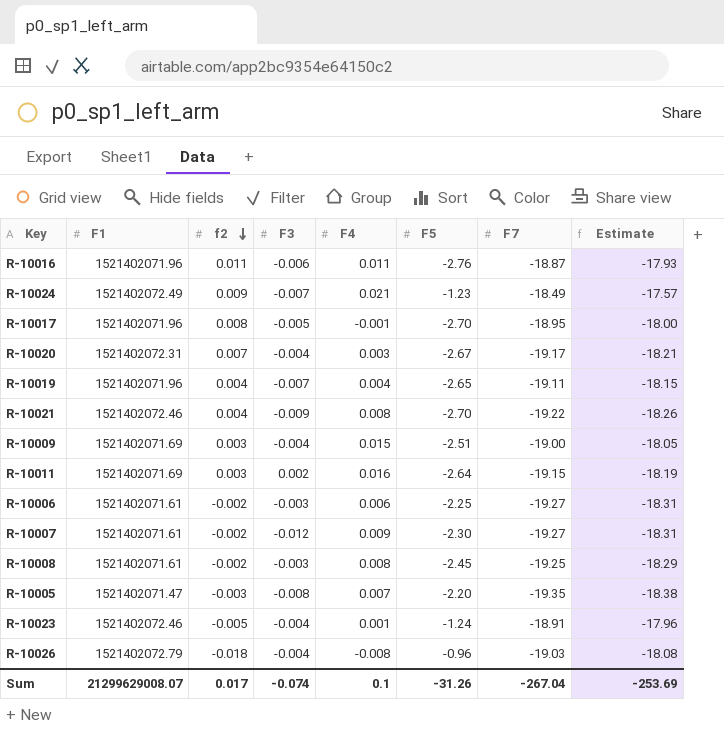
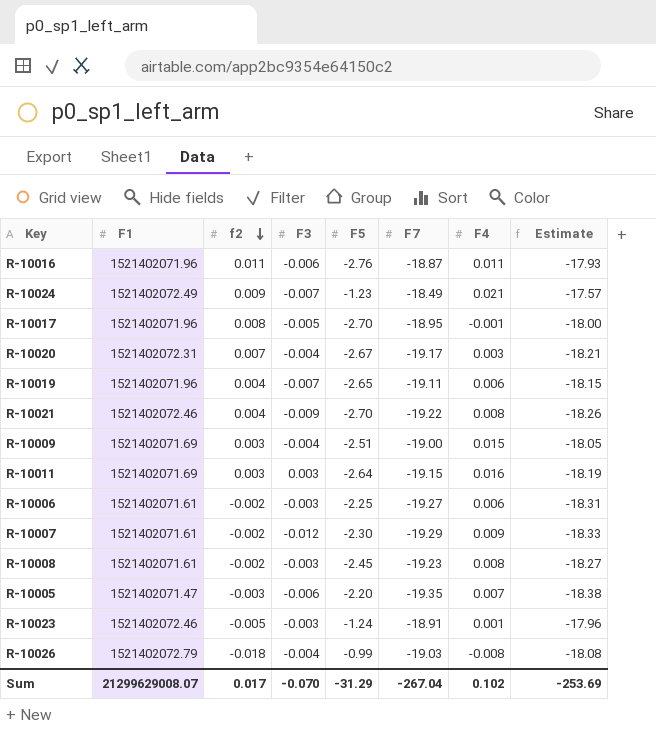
column F4 | position: 5 -> 7
R-10019 | F4: 0.004 -> 0.006
R-10011 | F3: 0.002 -> 0.003
R-10007 | F7: -19.27 -> -19.29
R-10007 | Estimate: -18.31 -> -18.33
R-10008 | F7: -19.25 -> -19.23
R-10008 | Estimate: -18.29 -> -18.27
R-10005 | F3: -0.008 -> -0.006
R-10023 | F3: -0.004 -> -0.003
R-10026 | F5: -0.96 -> -0.99
Sum | F3: -0.074 -> -0.070
Sum | F5: -31.26 -> -31.29
Sum | F4: 0.1 -> 0.102

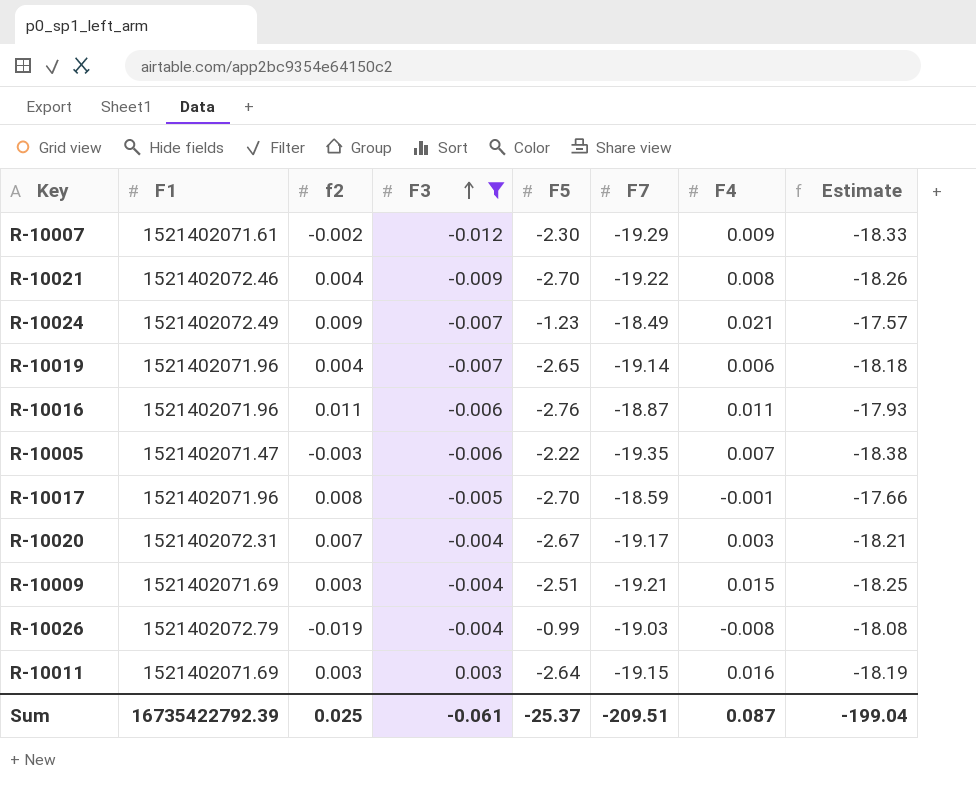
filter: none -> F3 != -0.003
row order: f2 descending -> F3 ascending
R-10019 | F7: -19.11 -> -19.14
R-10019 | Estimate: -18.15 -> -18.18
R-10005 | F5: -2.20 -> -2.22
R-10017 | F7: -18.95 -> -18.59
R-10017 | Estimate: -18.00 -> -17.66
R-10009 | F7: -19.00 -> -19.21
R-10009 | Estimate: -18.05 -> -18.25
R-10026 | f2: -0.018 -> -0.019
Sum | F1: 21299629008.07 -> 16735422792.39
Sum | f2: 0.017 -> 0.025
Sum | F3: -0.070 -> -0.061
Sum | F5: -31.29 -> -25.37
Sum | F7: -267.04 -> -209.51
Sum | F4: 0.102 -> 0.087
Sum | Estimate: -253.69 -> -199.04

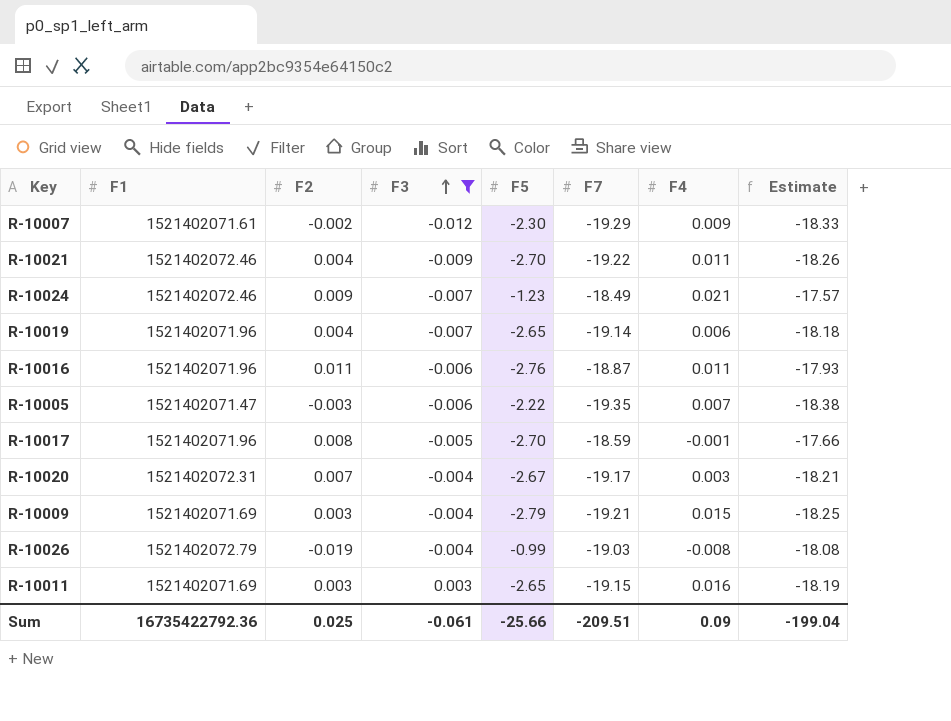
column name: f2 -> F2
R-10021 | F4: 0.008 -> 0.011
R-10024 | F1: 1521402072.49 -> 1521402072.46
R-10009 | F5: -2.51 -> -2.79
R-10011 | F5: -2.64 -> -2.65
Sum | F1: 16735422792.39 -> 16735422792.36
Sum | F5: -25.37 -> -25.66
Sum | F4: 0.087 -> 0.09

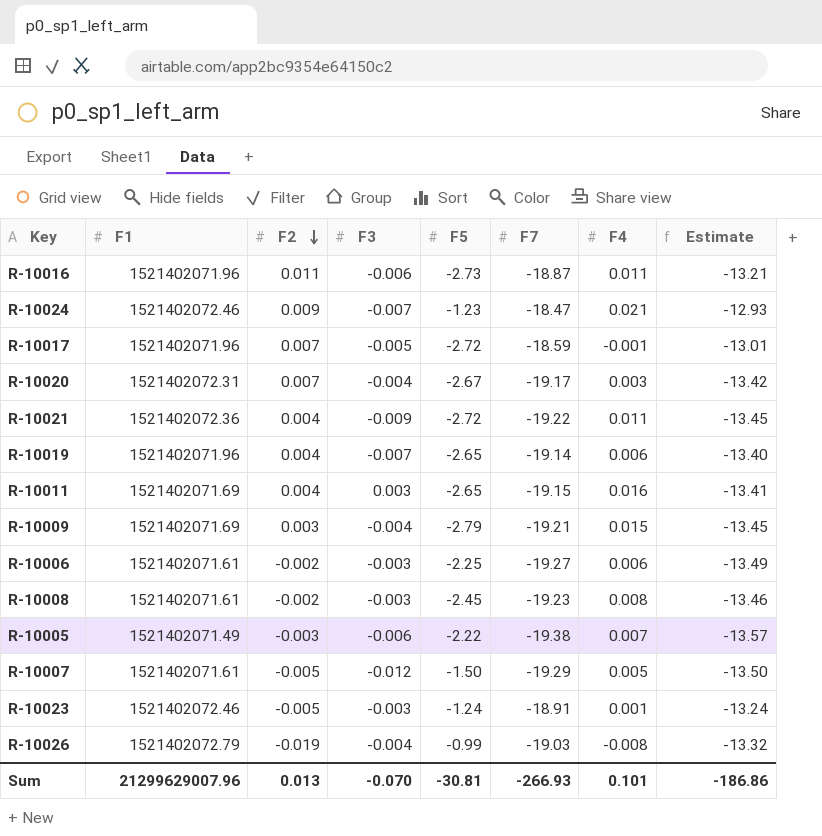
filter: F3 != -0.003 -> none
row order: F3 ascending -> F2 descending
column Estimate | formula: [F7] * 0.95 -> [F7] * 0.7
R-10016 | F5: -2.76 -> -2.73
R-10024 | F7: -18.49 -> -18.47
R-10017 | F2: 0.008 -> 0.007
R-10017 | F5: -2.70 -> -2.72
R-10021 | F1: 1521402072.46 -> 1521402072.36
R-10021 | F5: -2.70 -> -2.72
R-10011 | F2: 0.003 -> 0.004
R-10005 | F1: 1521402071.47 -> 1521402071.49
R-10005 | F7: -19.35 -> -19.38
R-10007 | F2: -0.002 -> -0.005
R-10007 | F5: -2.30 -> -1.50
R-10007 | F4: 0.009 -> 0.005
Sum | F1: 16735422792.36 -> 21299629007.96
Sum | F2: 0.025 -> 0.013
Sum | F3: -0.061 -> -0.070
Sum | F5: -25.66 -> -30.81
Sum | F7: -209.51 -> -266.93
Sum | F4: 0.09 -> 0.101
Sum | Estimate: -199.04 -> -186.86

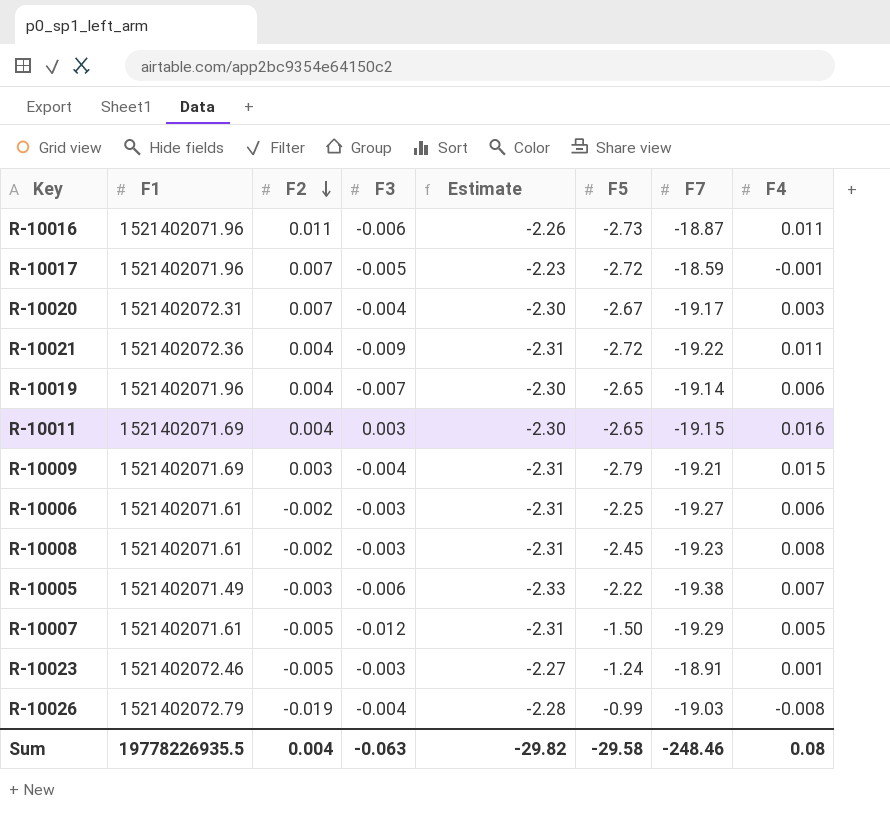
column Estimate | formula: [F7] * 0.7 -> [F7] * 0.12
column Estimate | position: 8 -> 5
row R-10024: 1521402072.46 | 0.009 | -0.007 | -1.23 | -18.47 | 0.021 | -12.93 -> none
Sum | F1: 21299629007.96 -> 19778226935.5
Sum | F2: 0.013 -> 0.004
Sum | F3: -0.070 -> -0.063
Sum | Estimate: -186.86 -> -29.82
Sum | F5: -30.81 -> -29.58
Sum | F7: -266.93 -> -248.46
Sum | F4: 0.101 -> 0.08

